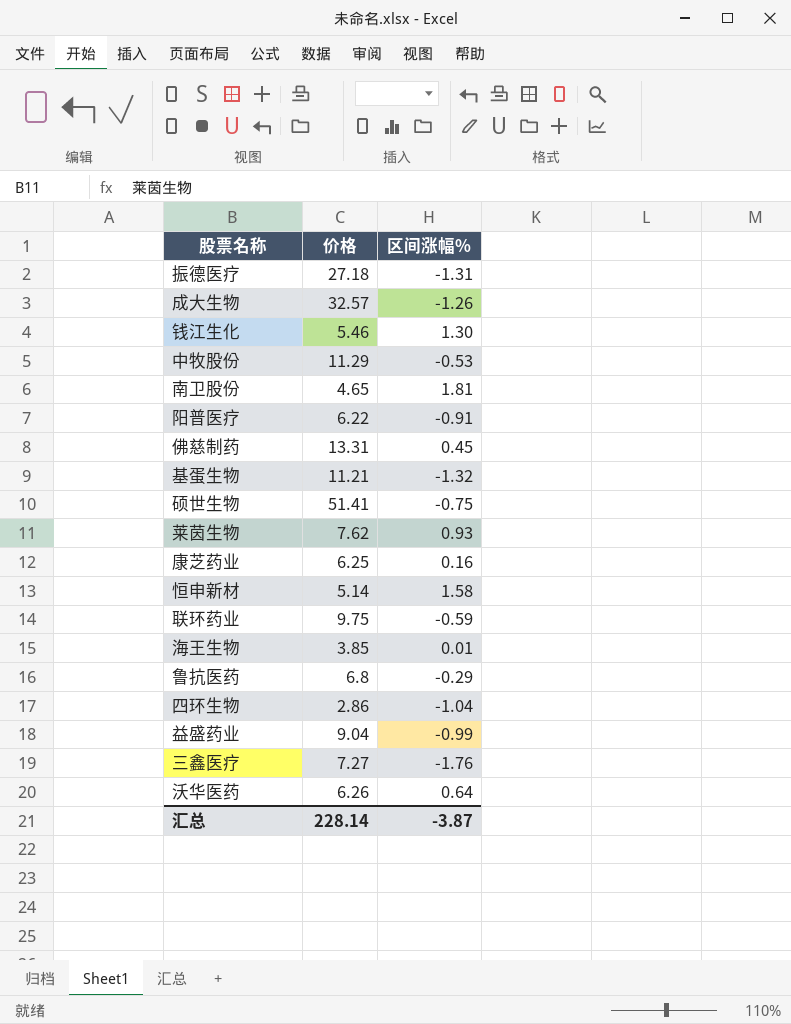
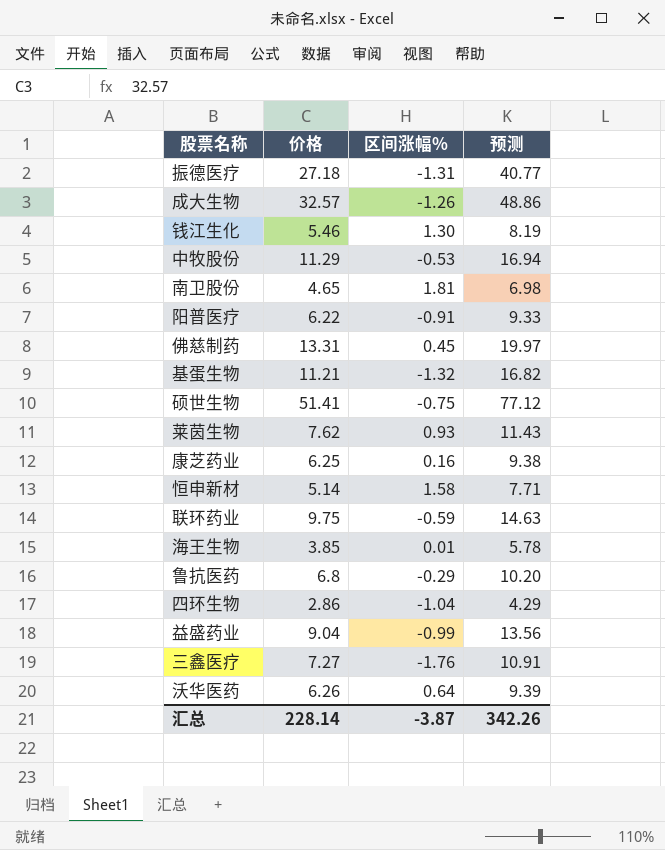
column 预测 | formula: none -> [价格] * 1.5

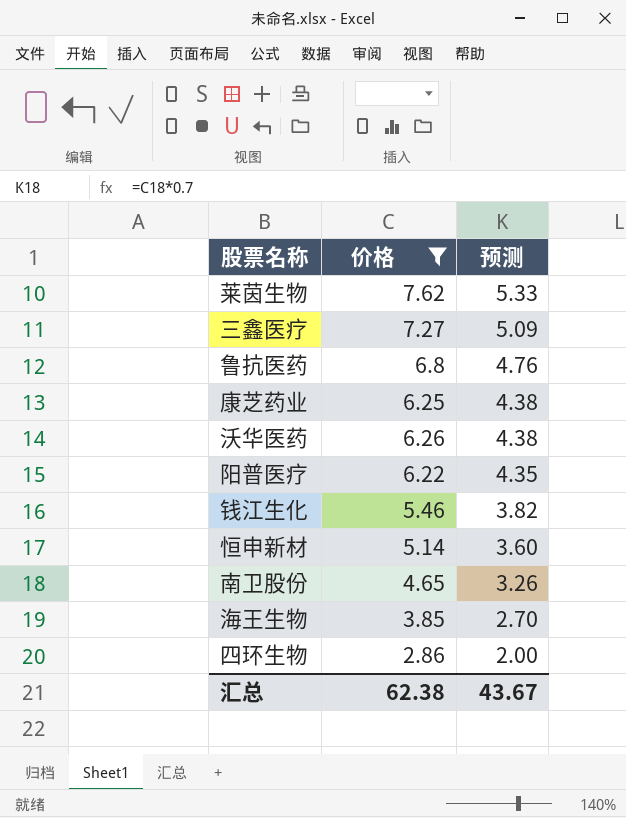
filter: none -> 价格 <= 7.62
row order: none -> 预测 descending
column 区间涨幅% | position: 3 -> none
column 预测 | formula: [价格] * 1.5 -> [价格] * 0.7
汇总 | 价格: 228.14 -> 62.38
汇总 | 预测: 342.26 -> 43.67

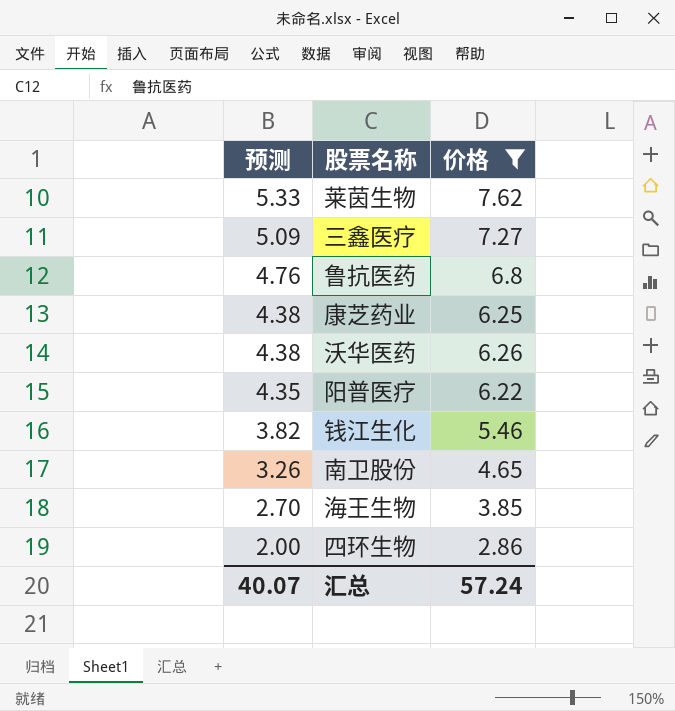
column 预测 | position: 3 -> 1
row 恒申新材: 5.14 | 3.60 -> none
汇总 | 预测: 43.67 -> 40.07
汇总 | 价格: 62.38 -> 57.24

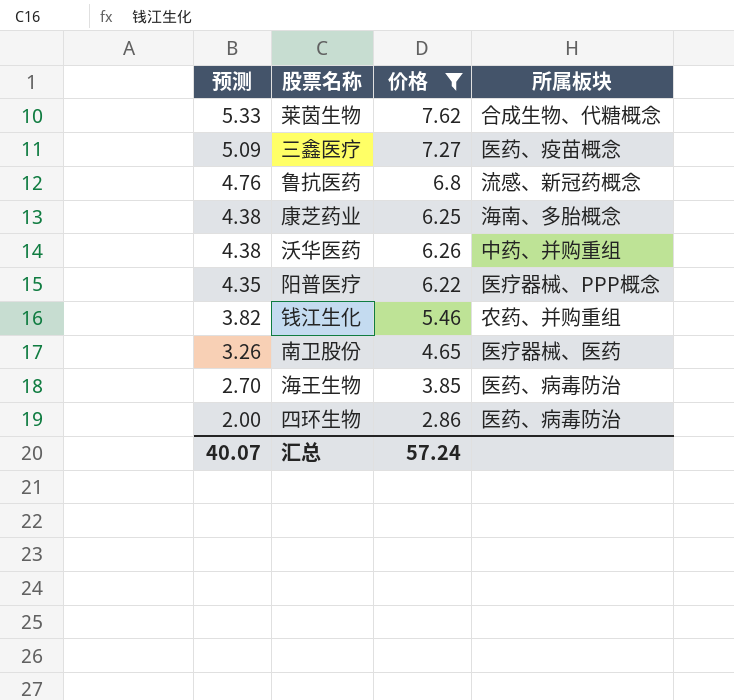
column 所属板块 | position: none -> 4

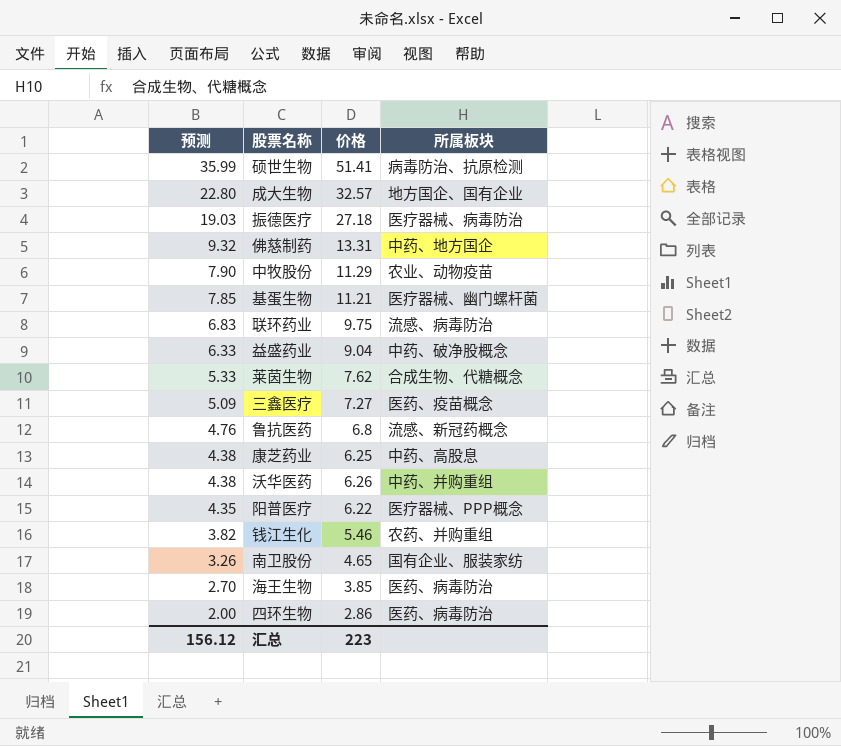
filter: 价格 <= 7.62 -> none
康芝药业 | 所属板块: 海南、多胎概念 -> 中药、高股息
南卫股份 | 所属板块: 医疗器械、医药 -> 国有企业、服装家纺
汇总 | 预测: 40.07 -> 156.12
汇总 | 价格: 57.24 -> 223

